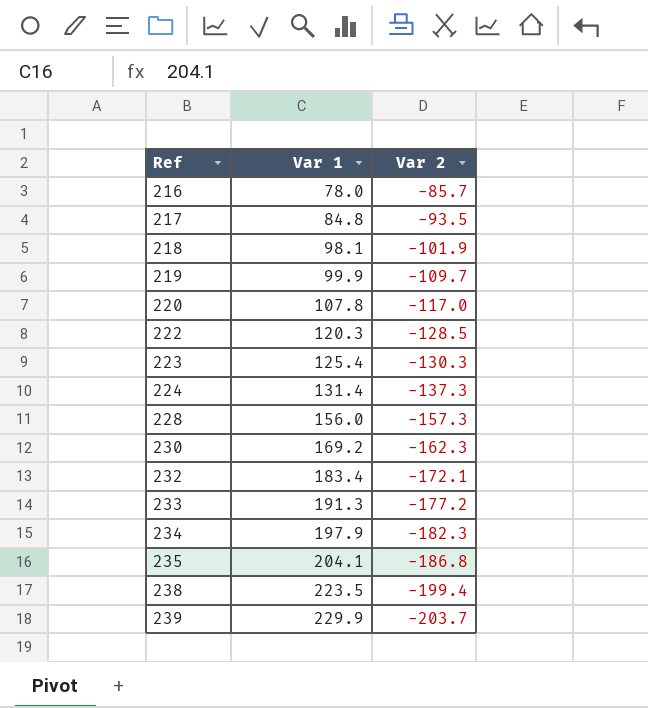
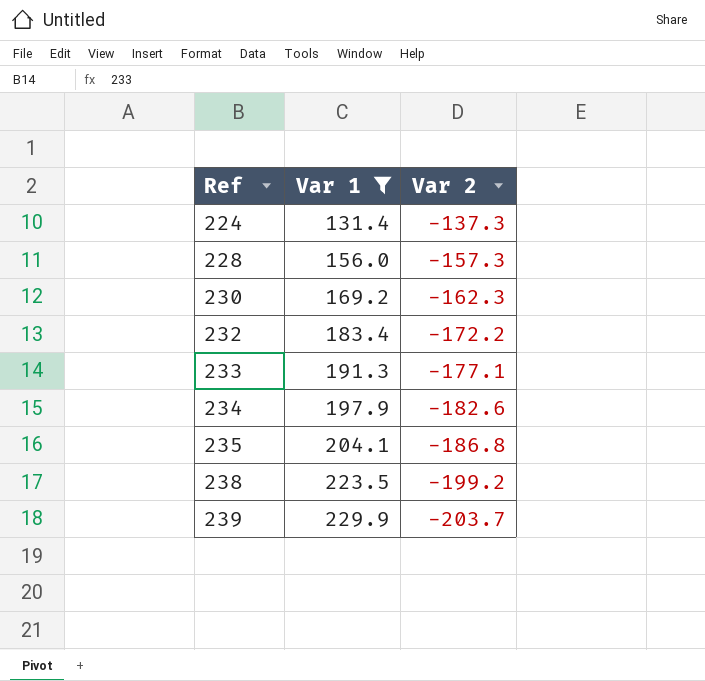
filter: none -> Var 1 >= 131.4
232 | Var 2: -172.1 -> -172.2
233 | Var 2: -177.2 -> -177.1
234 | Var 2: -182.3 -> -182.6
238 | Var 2: -199.4 -> -199.2

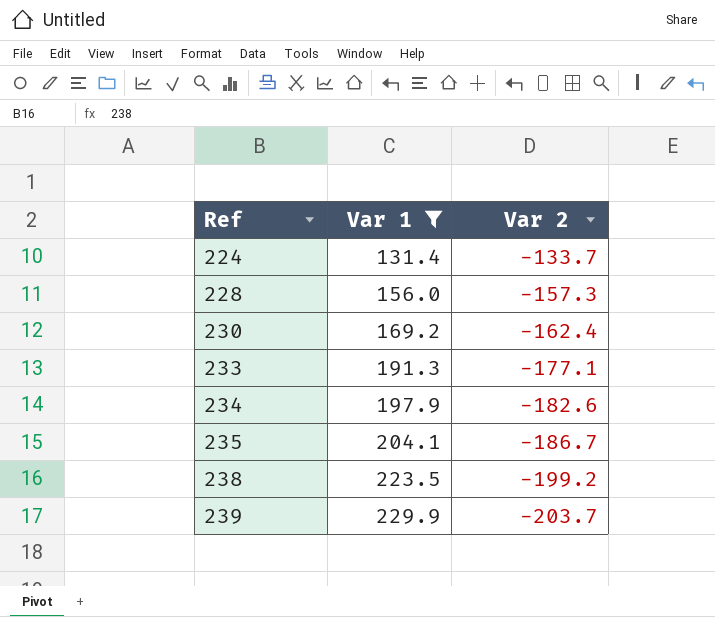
row 232: 183.4 | -172.2 -> none
224 | Var 2: -137.3 -> -133.7
230 | Var 2: -162.3 -> -162.4
235 | Var 2: -186.8 -> -186.7

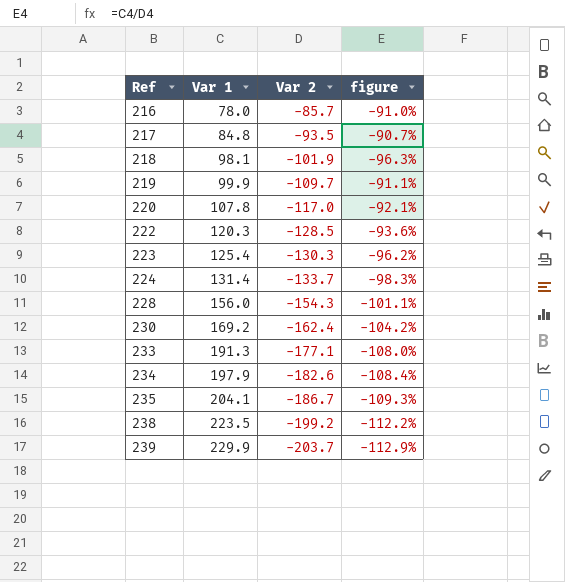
filter: Var 1 >= 131.4 -> none
column figure | formula: none -> [Var 1] / [Var 2]
228 | Var 2: -157.3 -> -154.3

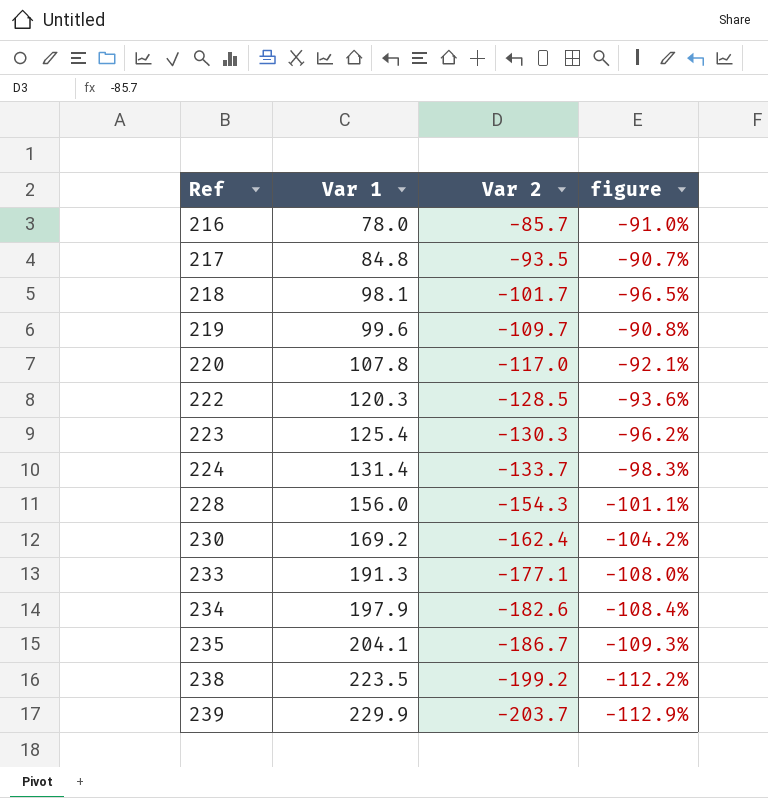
218 | Var 2: -101.9 -> -101.7
218 | figure: -96.3% -> -96.5%
219 | Var 1: 99.9 -> 99.6
219 | figure: -91.1% -> -90.8%

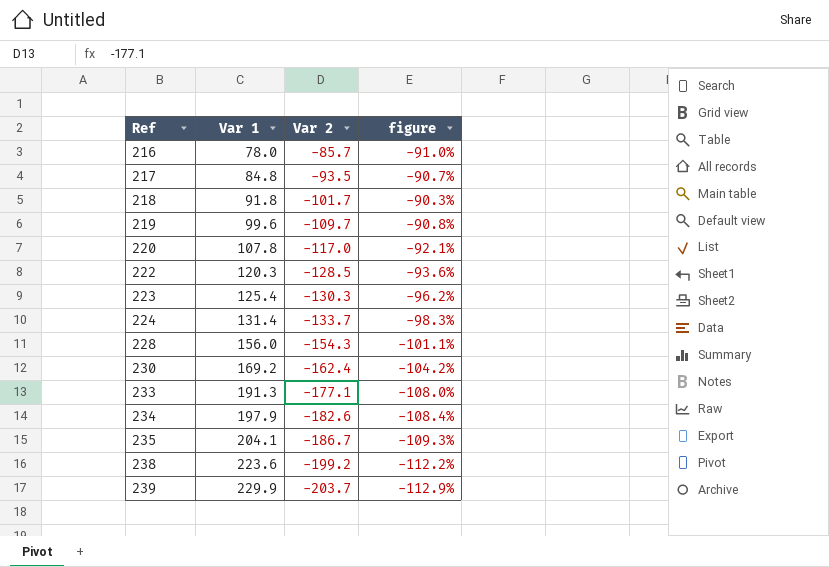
218 | Var 1: 98.1 -> 91.8
218 | figure: -96.5% -> -90.3%
238 | Var 1: 223.5 -> 223.6

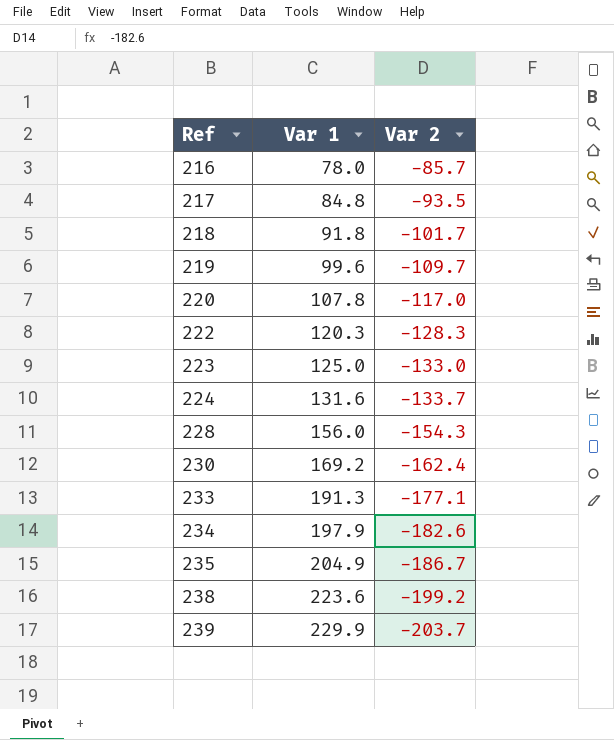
column figure | formula: [Var 1] / [Var 2] -> none
222 | Var 2: -128.5 -> -128.3
223 | Var 1: 125.4 -> 125.0
223 | Var 2: -130.3 -> -133.0
224 | Var 1: 131.4 -> 131.6
235 | Var 1: 204.1 -> 204.9

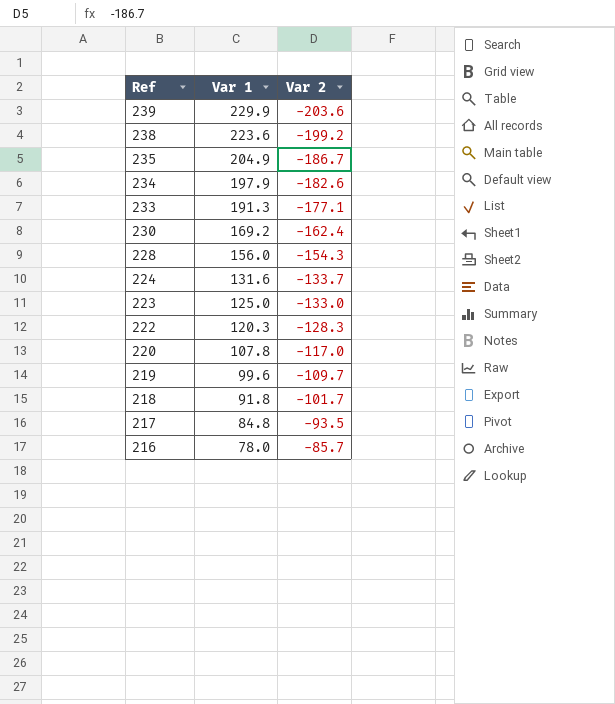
row order: Ref ascending -> Ref descending
239 | Var 2: -203.7 -> -203.6

